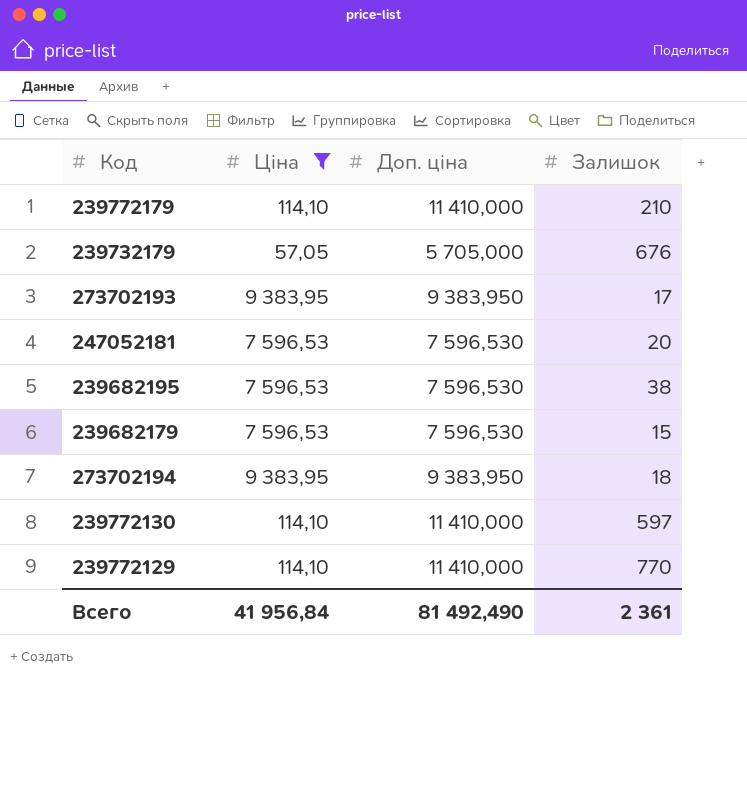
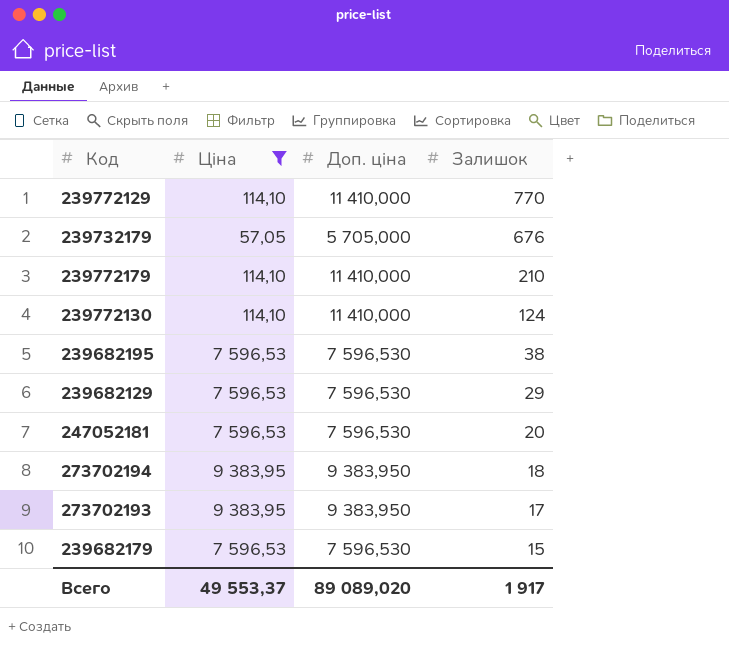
row order: none -> Залишок descending
239772130 | Залишок: 597 -> 124
row 239682129: none -> 7 596,53 | 7 596,530 | 29
Всего | Ціна: 41 956,84 -> 49 553,37
Всего | Доп. ціна: 81 492,490 -> 89 089,020
Всего | Залишок: 2 361 -> 1 917

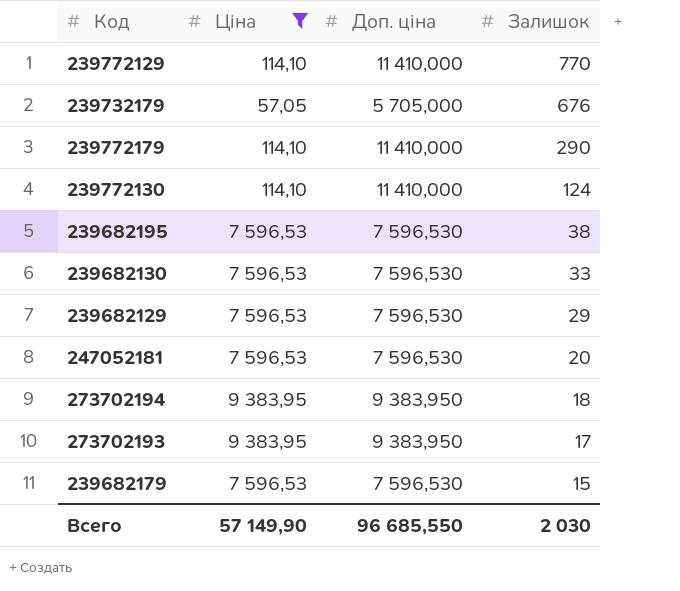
239772179 | Залишок: 210 -> 290
row 239682130: none -> 7 596,53 | 7 596,530 | 33
Всего | Ціна: 49 553,37 -> 57 149,90
Всего | Доп. ціна: 89 089,020 -> 96 685,550
Всего | Залишок: 1 917 -> 2 030

